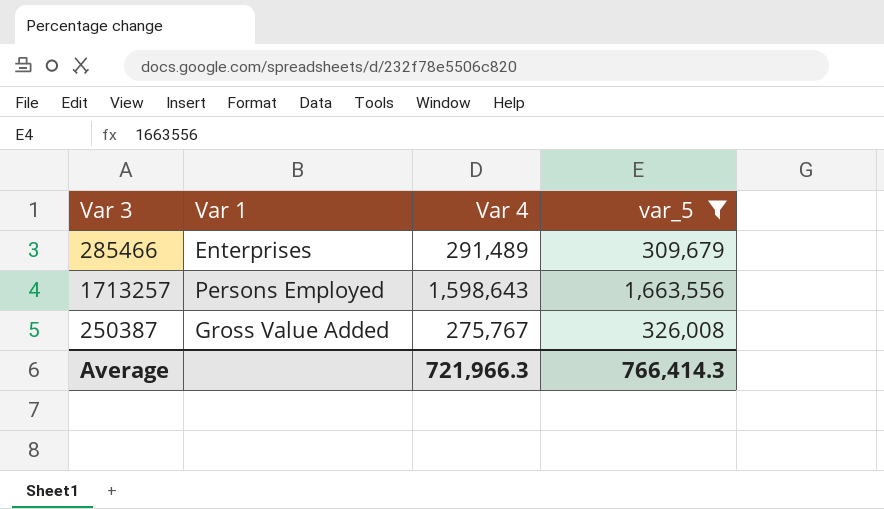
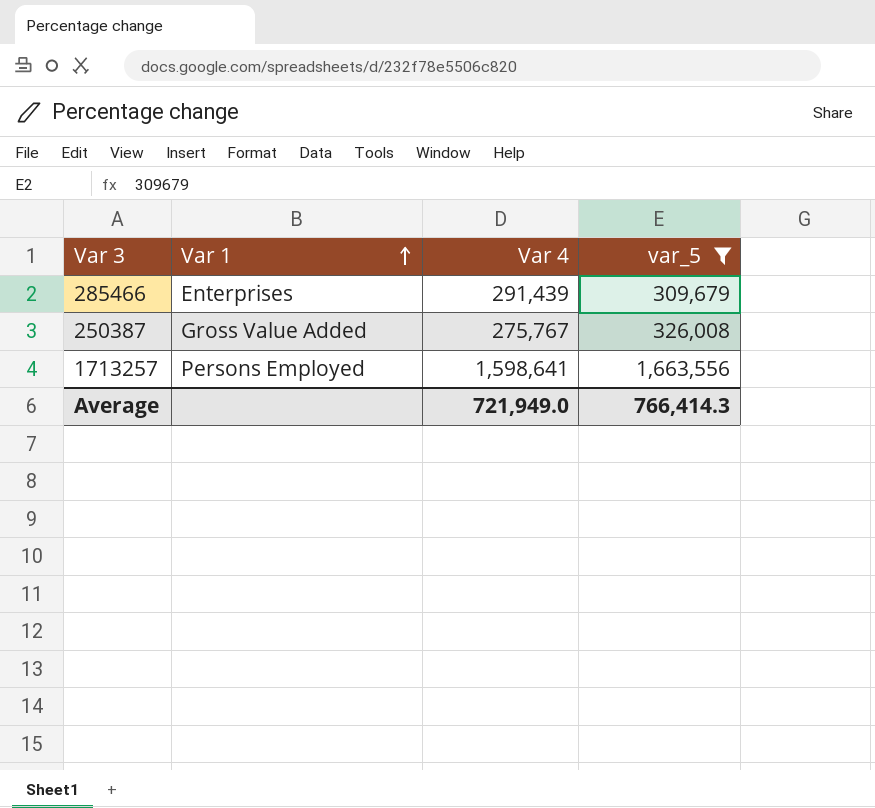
row order: none -> Var 1 ascending
285466 | Var 4: 291,489 -> 291,439
1713257 | Var 4: 1,598,643 -> 1,598,641
Average | Var 4: 721,966.3 -> 721,949.0

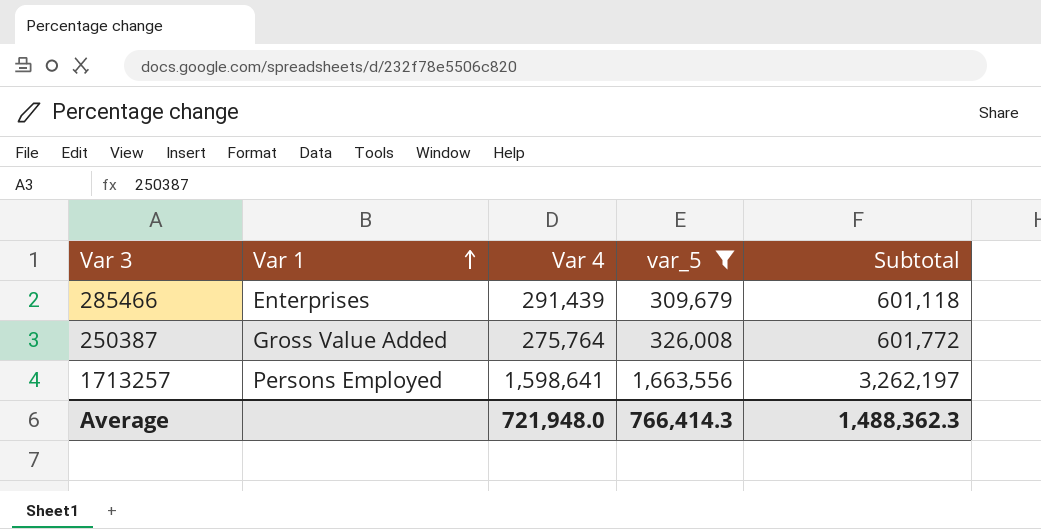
column Subtotal | formula: none -> [Var 4] + [var_5]
250387 | Var 4: 275,767 -> 275,764
Average | Var 4: 721,949.0 -> 721,948.0

